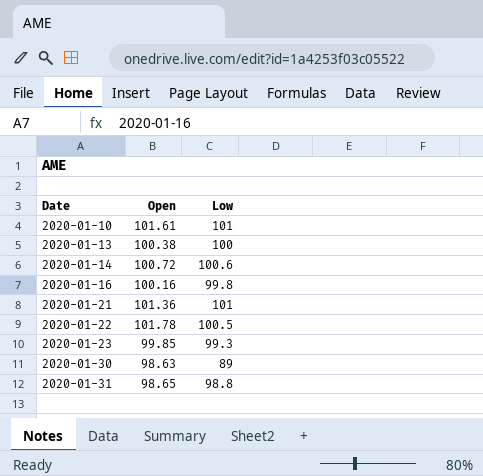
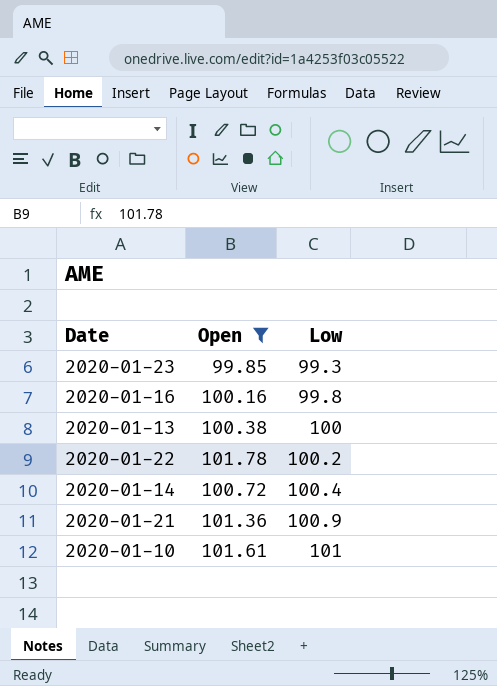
filter: none -> Open >= 99.85
row order: Date ascending -> Low ascending
2020-01-22 | Low: 100.5 -> 100.2
2020-01-14 | Low: 100.6 -> 100.4
2020-01-21 | Low: 101 -> 100.9

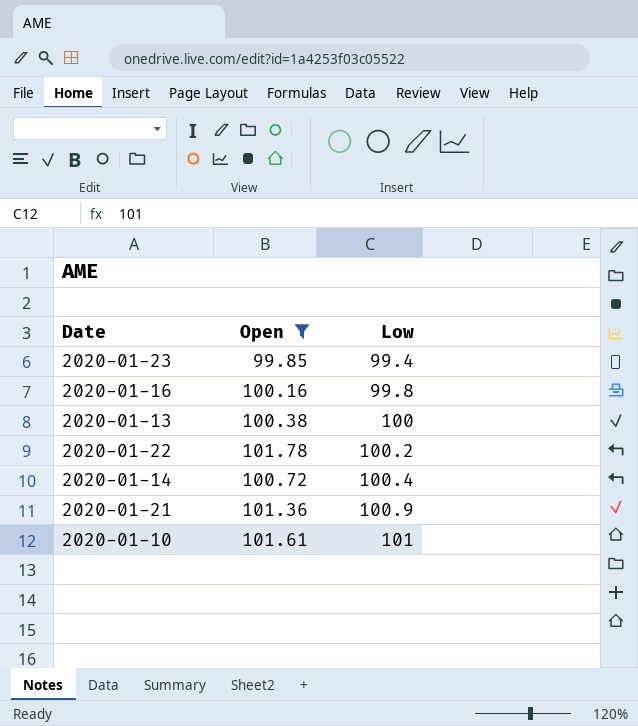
2020-01-23 | Low: 99.3 -> 99.4

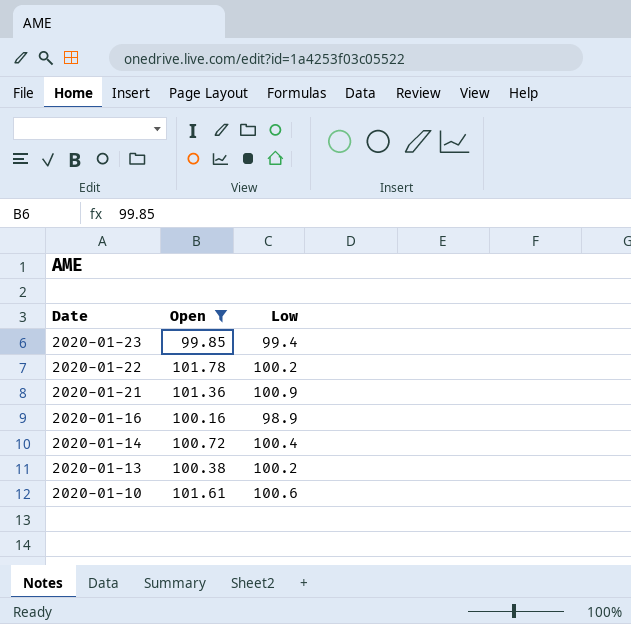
row order: Low ascending -> Date descending
2020-01-16 | Low: 99.8 -> 98.9
2020-01-13 | Low: 100 -> 100.2
2020-01-10 | Low: 101 -> 100.6

